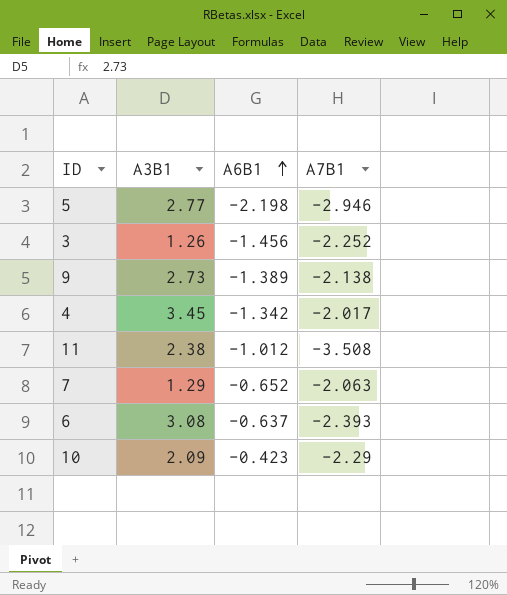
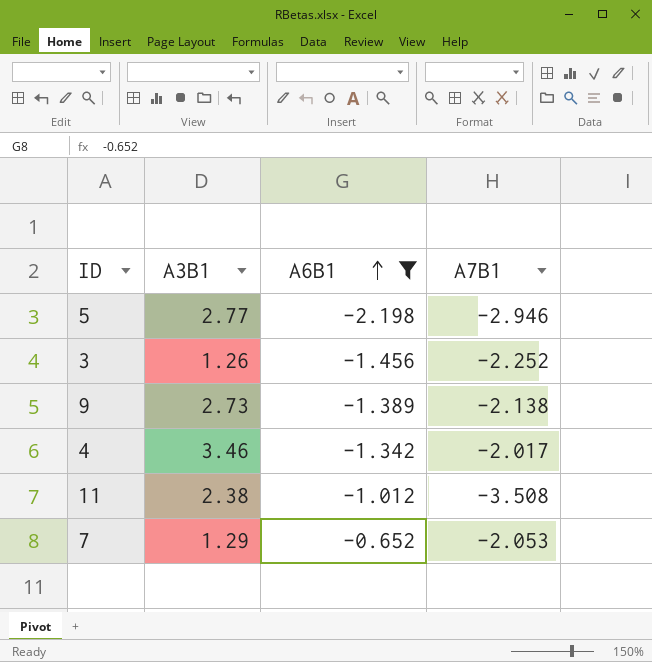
filter: none -> A6B1 <= -0.652
4 | A3B1: 3.45 -> 3.46
7 | A7B1: -2.063 -> -2.053

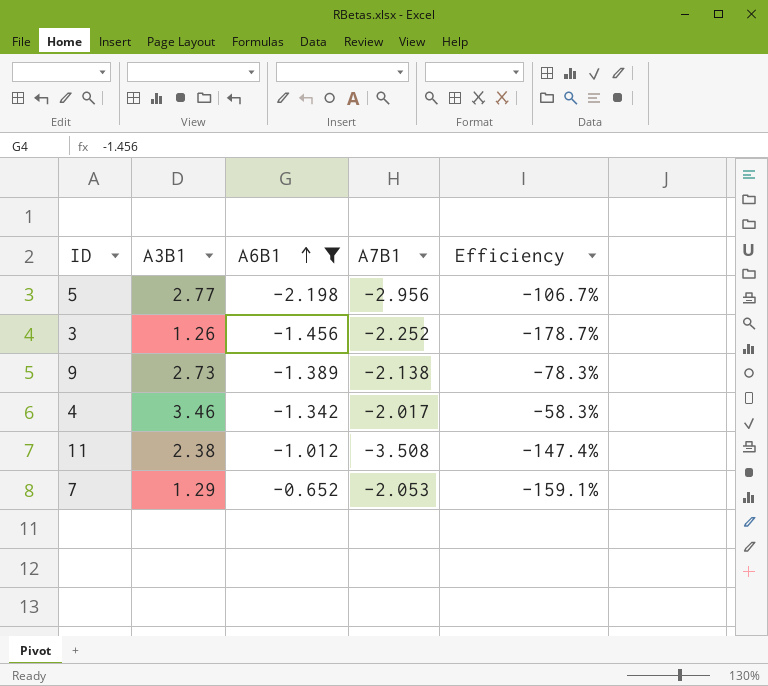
column Efficiency | formula: none -> [A7B1] / [A3B1]
5 | A7B1: -2.946 -> -2.956

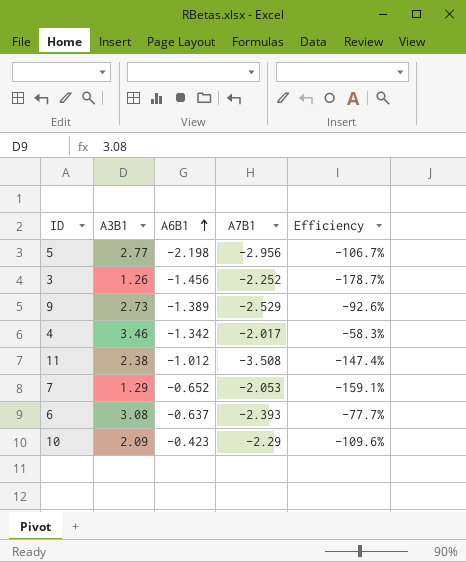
filter: A6B1 <= -0.652 -> none
9 | A7B1: -2.138 -> -2.529
9 | Efficiency: -78.3% -> -92.6%

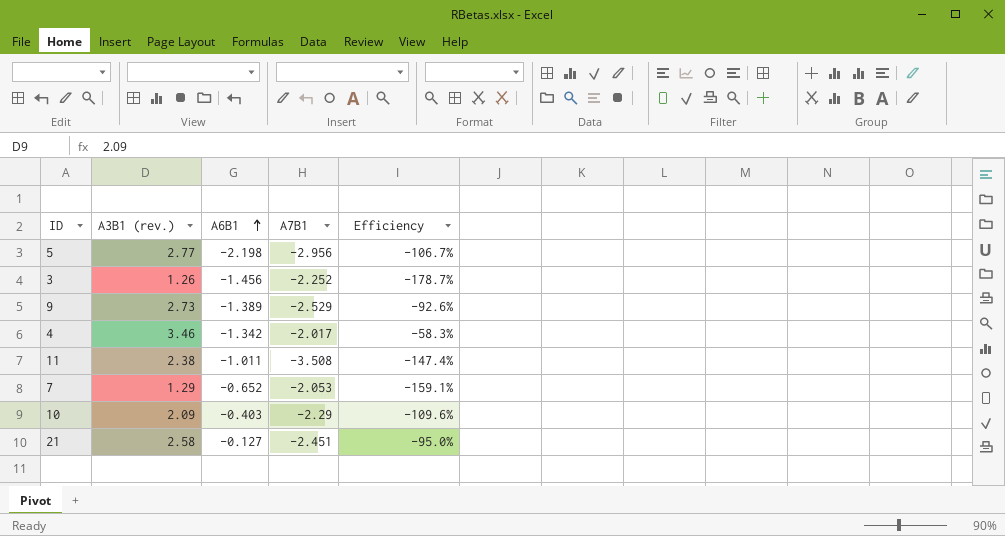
column name: A3B1 -> A3B1 (rev.)
row 6: 3.08 | -0.637 | -2.393 | -77.7% -> none
11 | A6B1: -1.012 -> -1.011
10 | A6B1: -0.423 -> -0.403
row 21: none -> 2.58 | -0.127 | -2.451 | -95.0%

